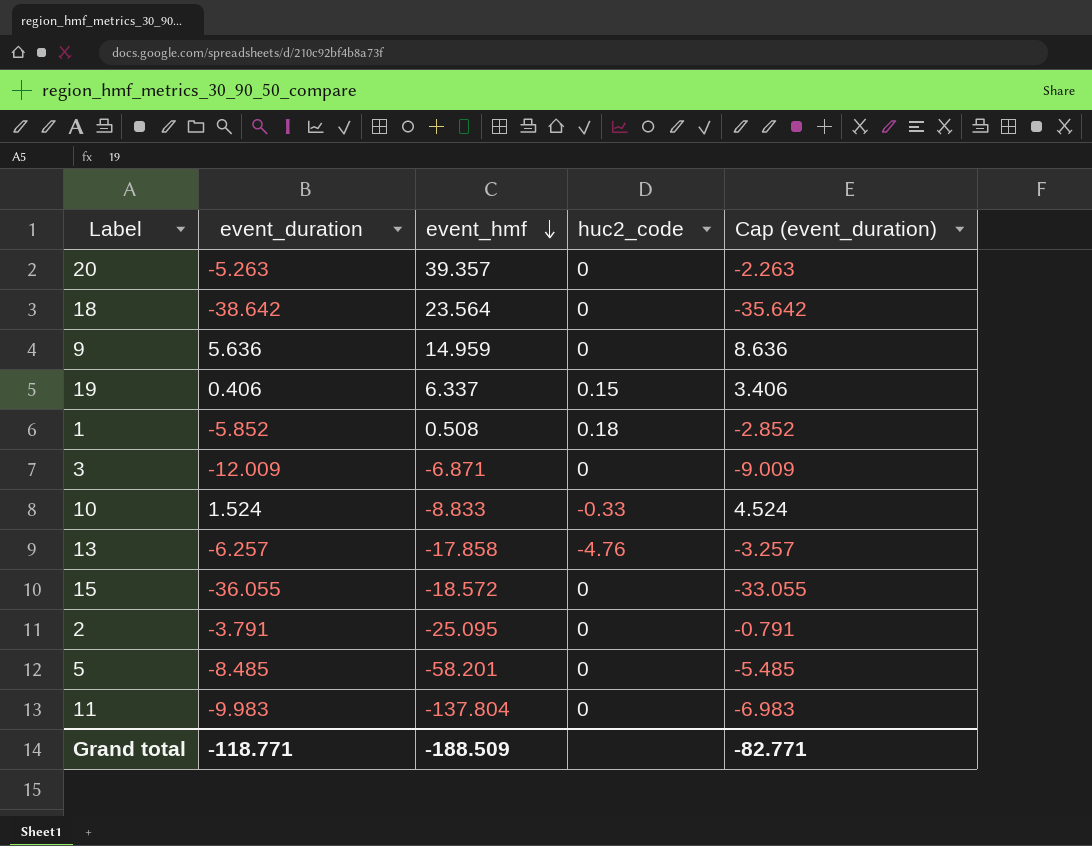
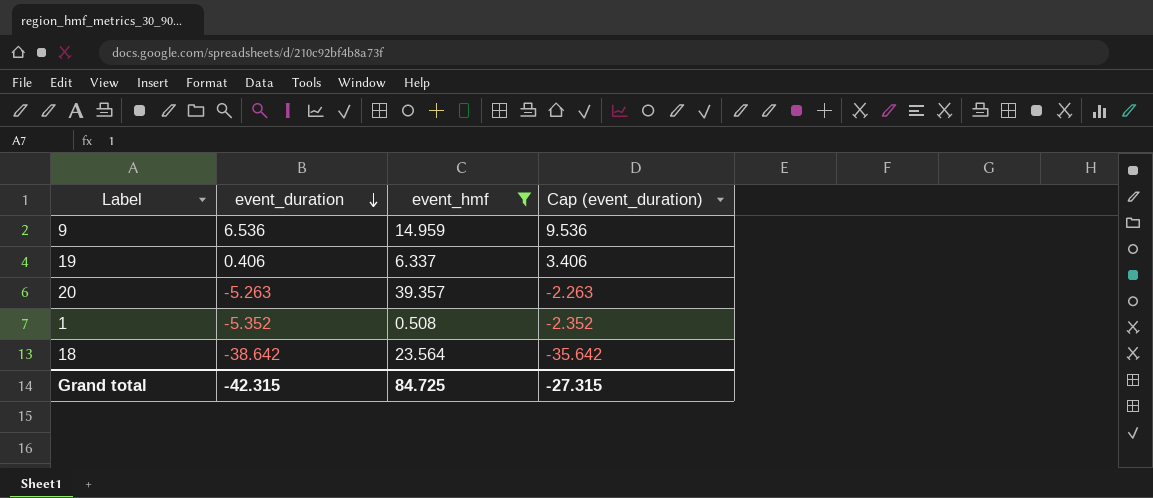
filter: none -> event_hmf >= 0.508
row order: event_hmf descending -> event_duration descending
column huc2_code | position: 4 -> none
9 | event_duration: 5.636 -> 6.536
9 | Cap (event_duration): 8.636 -> 9.536
1 | event_duration: -5.852 -> -5.352
1 | Cap (event_duration): -2.852 -> -2.352
Grand total | event_duration: -118.771 -> -42.315
Grand total | event_hmf: -188.509 -> 84.725
Grand total | Cap (event_duration): -82.771 -> -27.315

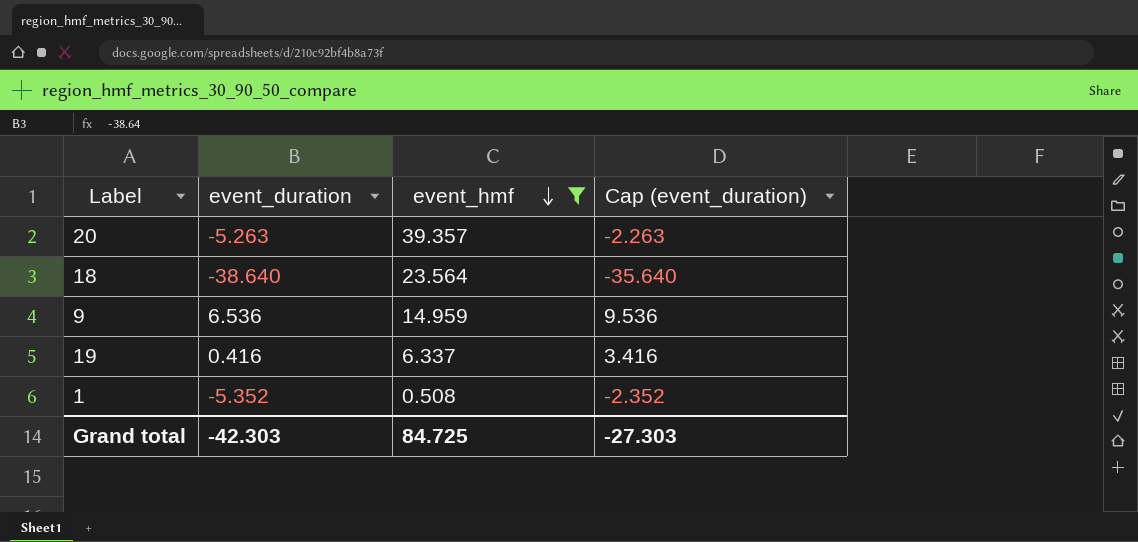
row order: event_duration descending -> event_hmf descending
18 | event_duration: -38.642 -> -38.640
18 | Cap (event_duration): -35.642 -> -35.640
19 | event_duration: 0.406 -> 0.416
19 | Cap (event_duration): 3.406 -> 3.416
Grand total | event_duration: -42.315 -> -42.303
Grand total | Cap (event_duration): -27.315 -> -27.303

